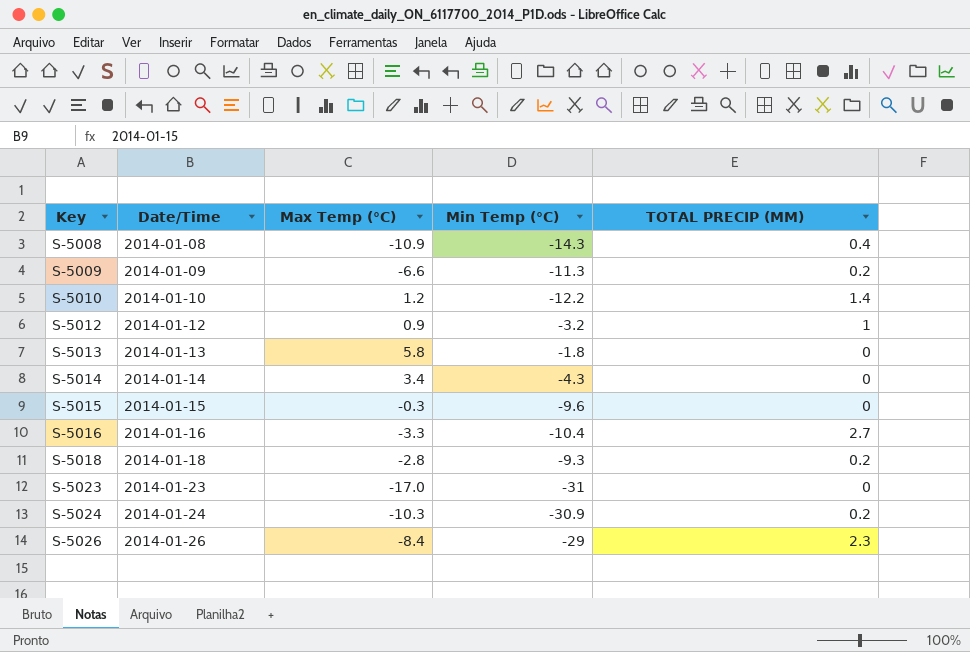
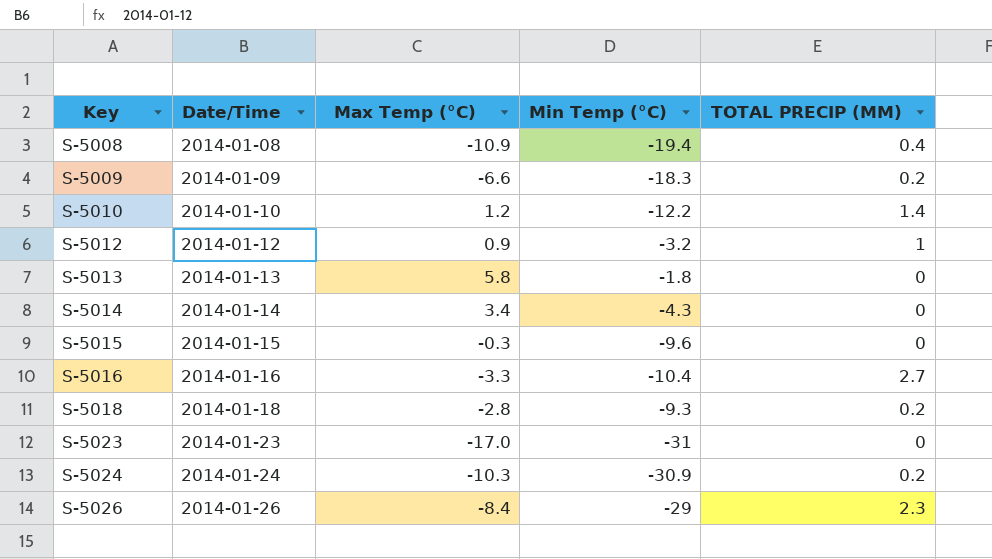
S-5008 | Min Temp (°C): -14.3 -> -19.4
S-5009 | Min Temp (°C): -11.3 -> -18.3

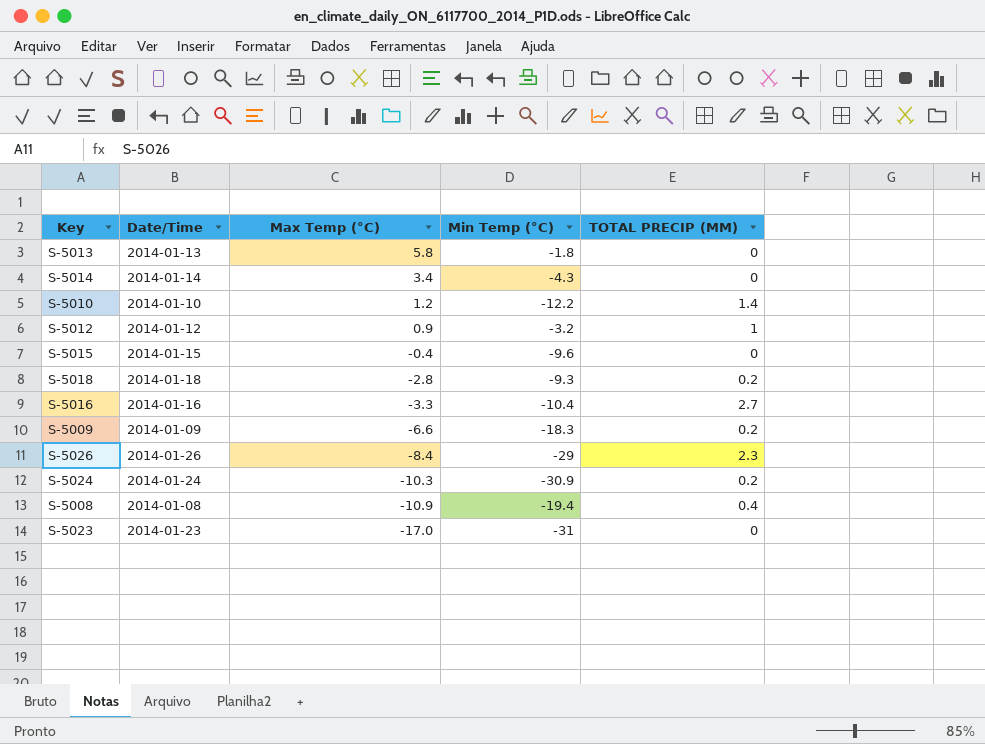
row order: Key ascending -> Max Temp (°C) descending
S-5015 | Max Temp (°C): -0.3 -> -0.4

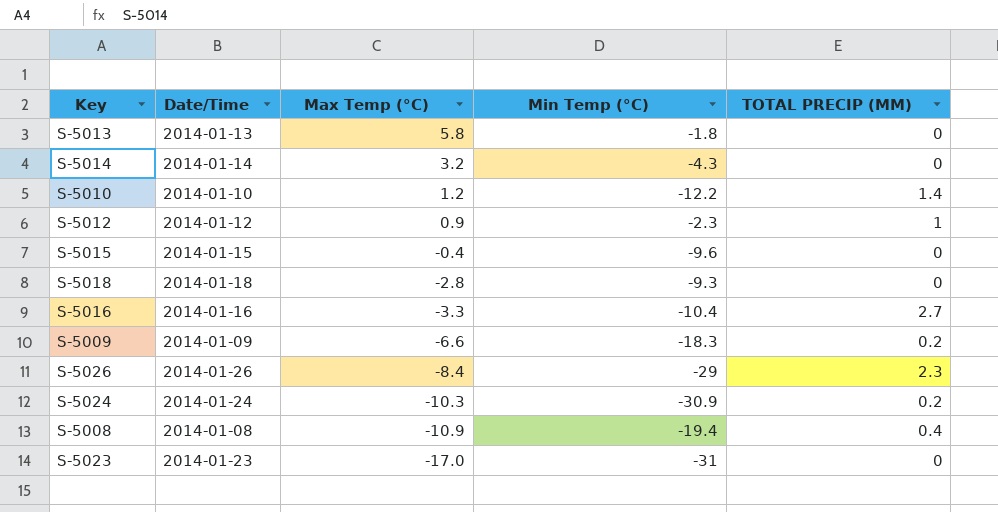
S-5014 | Max Temp (°C): 3.4 -> 3.2
S-5012 | Min Temp (°C): -3.2 -> -2.3
S-5018 | TOTAL PRECIP (MM): 0.2 -> 0

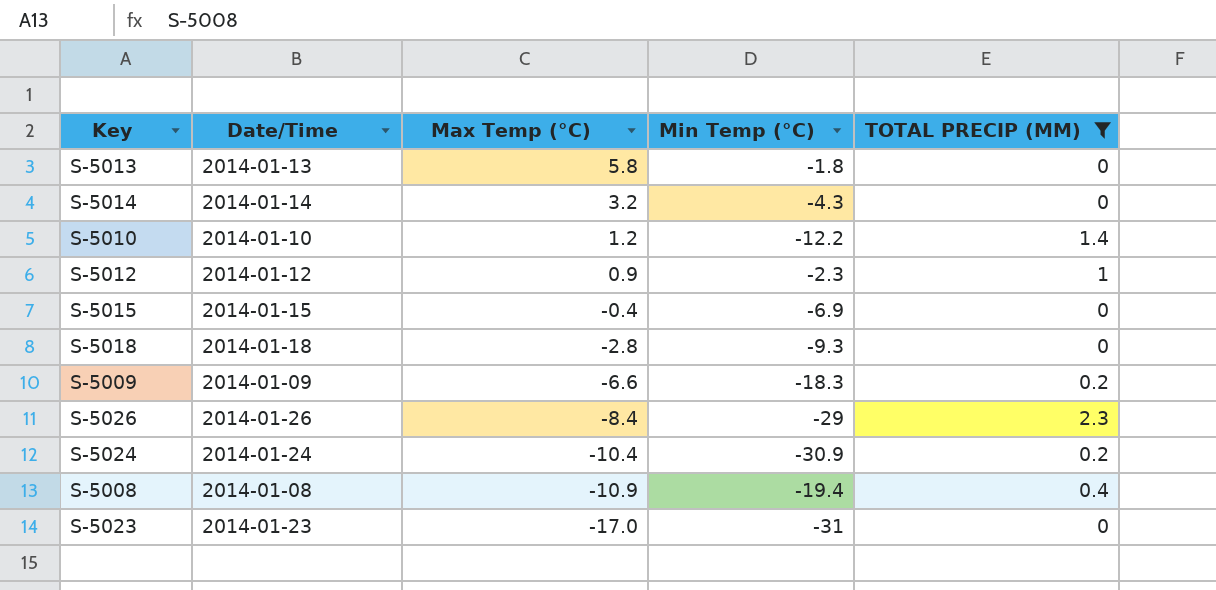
filter: none -> TOTAL PRECIP (MM) != 2.7
S-5015 | Min Temp (°C): -9.6 -> -6.9
S-5024 | Max Temp (°C): -10.3 -> -10.4

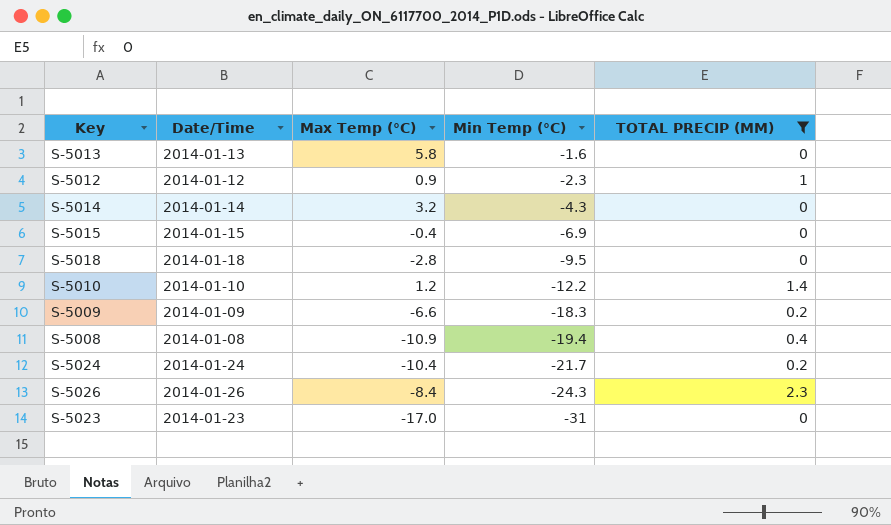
row order: Max Temp (°C) descending -> Min Temp (°C) descending
S-5013 | Min Temp (°C): -1.8 -> -1.6
S-5018 | Min Temp (°C): -9.3 -> -9.5
S-5024 | Min Temp (°C): -30.9 -> -21.7
S-5026 | Min Temp (°C): -29 -> -24.3

